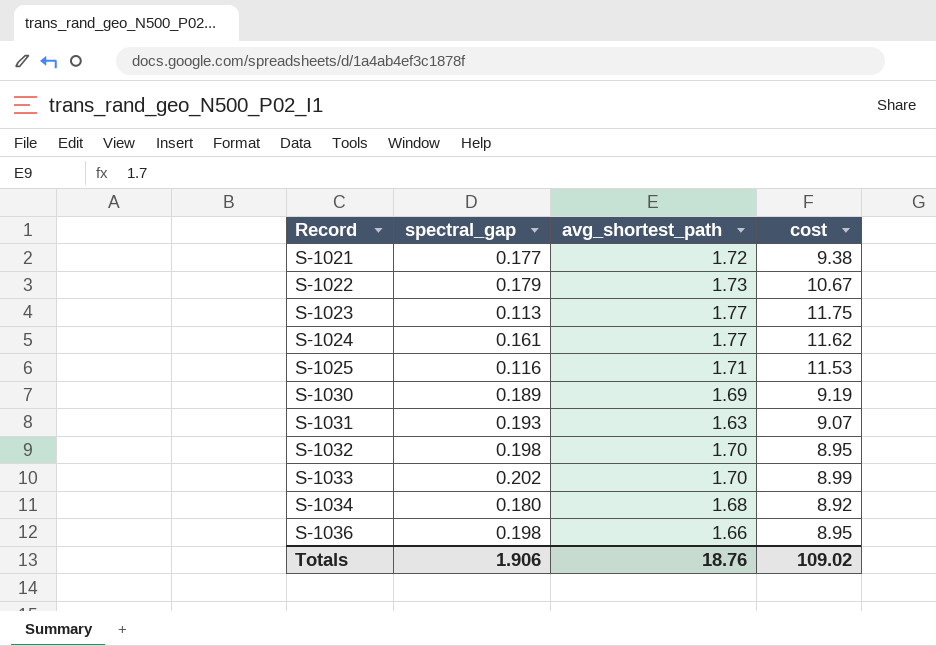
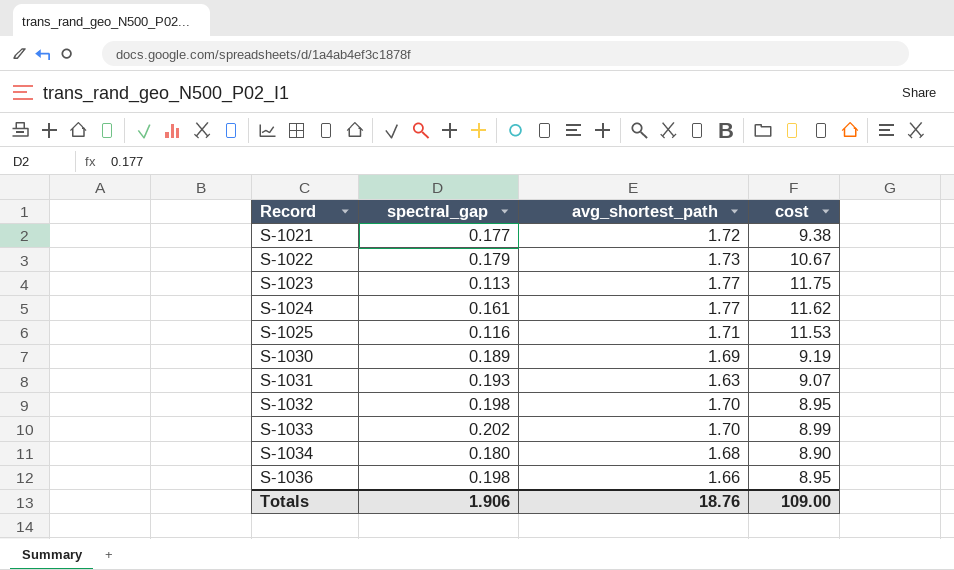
S-1034 | cost: 8.92 -> 8.90
Totals | cost: 109.02 -> 109.00

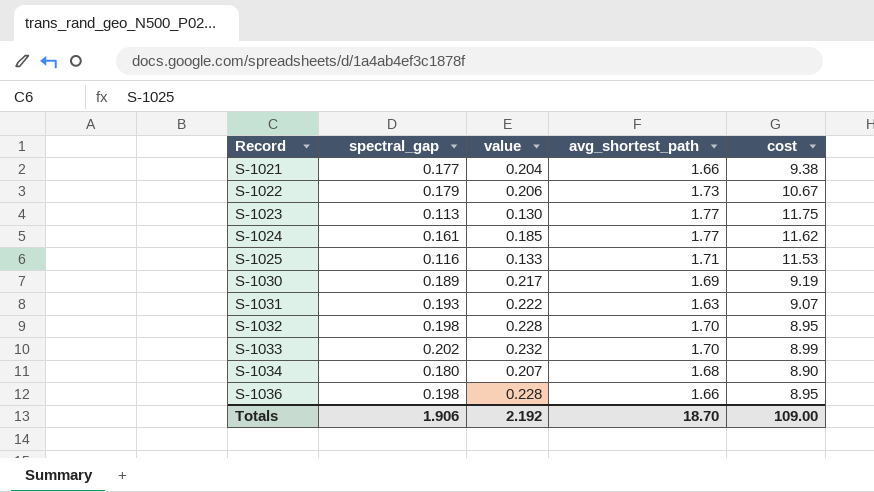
column value | formula: none -> [spectral_gap] * 1.15
S-1021 | avg_shortest_path: 1.72 -> 1.66
Totals | avg_shortest_path: 18.76 -> 18.70

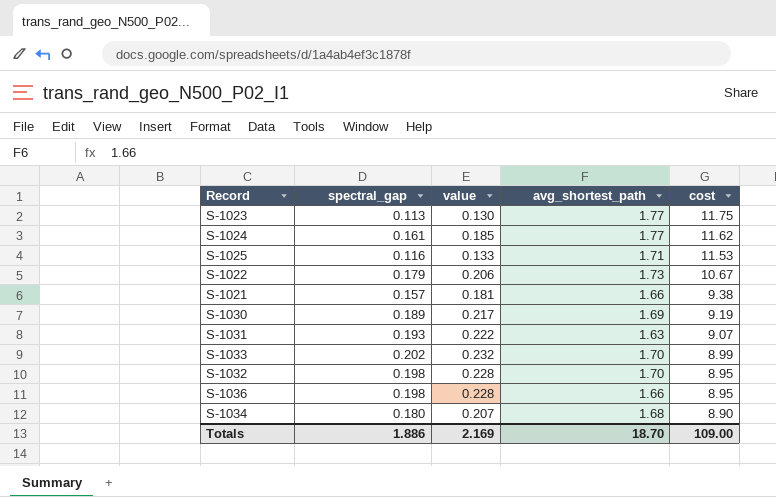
row order: Record ascending -> cost descending
S-1021 | spectral_gap: 0.177 -> 0.157
S-1021 | value: 0.204 -> 0.181
Totals | spectral_gap: 1.906 -> 1.886
Totals | value: 2.192 -> 2.169

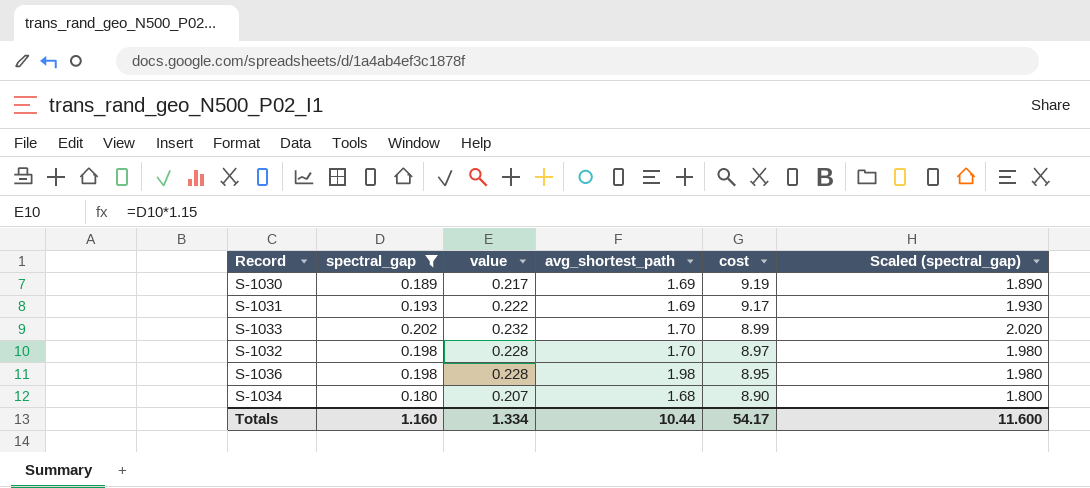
filter: none -> spectral_gap >= 0.180
column Scaled (spectral_gap) | formula: none -> [spectral_gap] * 10
S-1031 | avg_shortest_path: 1.63 -> 1.69
S-1031 | cost: 9.07 -> 9.17
S-1032 | cost: 8.95 -> 8.97
S-1036 | avg_shortest_path: 1.66 -> 1.98
Totals | spectral_gap: 1.886 -> 1.160
Totals | value: 2.169 -> 1.334
Totals | avg_shortest_path: 18.70 -> 10.44
Totals | cost: 109.00 -> 54.17

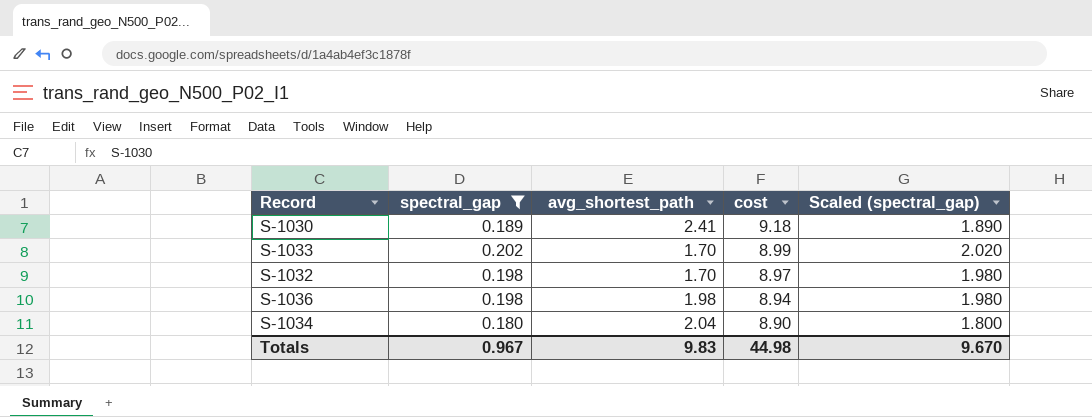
column value | formula: [spectral_gap] * 1.15 -> none
row S-1031: 0.193 | 0.222 | 1.69 | 9.17 | 1.930 -> none
S-1030 | avg_shortest_path: 1.69 -> 2.41
S-1030 | cost: 9.19 -> 9.18
S-1036 | cost: 8.95 -> 8.94
S-1034 | avg_shortest_path: 1.68 -> 2.04
Totals | spectral_gap: 1.160 -> 0.967
Totals | avg_shortest_path: 10.44 -> 9.83
Totals | cost: 54.17 -> 44.98
Totals | Scaled (spectral_gap): 11.600 -> 9.670

